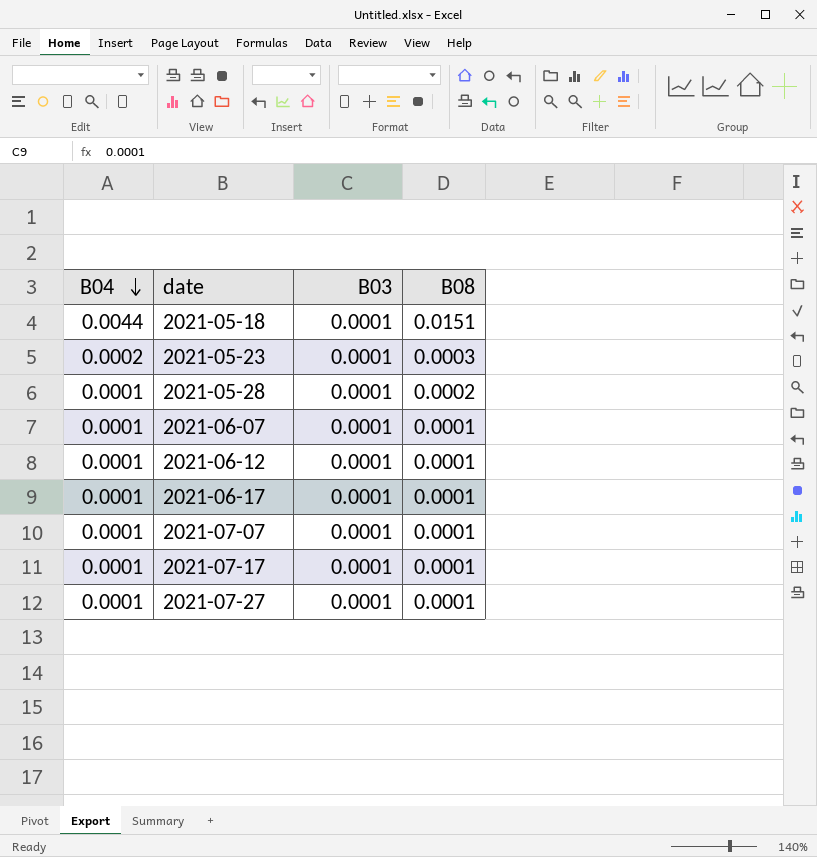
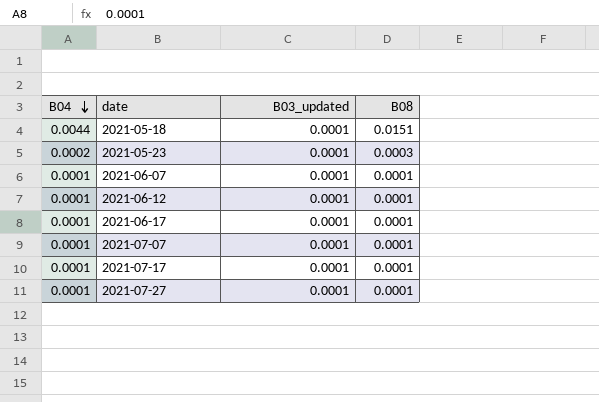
column name: B03 -> B03_updated
row 2021-05-28: 0.0001 | 0.0001 | 0.0002 -> none

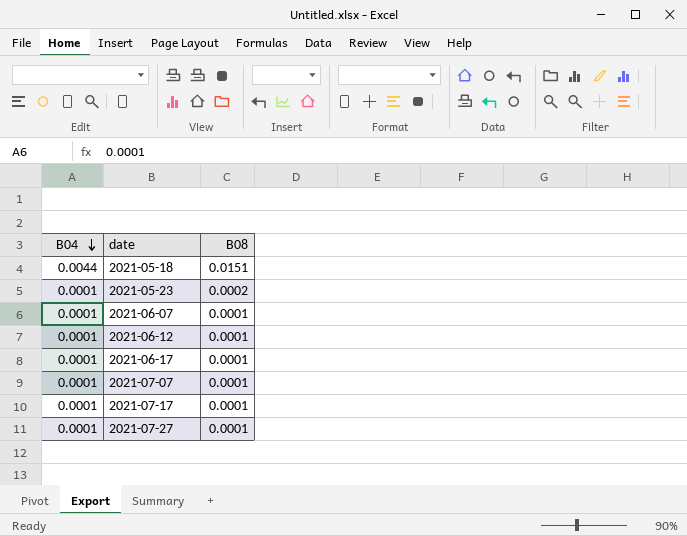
column B03_updated | position: 3 -> none
2021-05-23 | B04: 0.0002 -> 0.0001
2021-05-23 | B08: 0.0003 -> 0.0002

